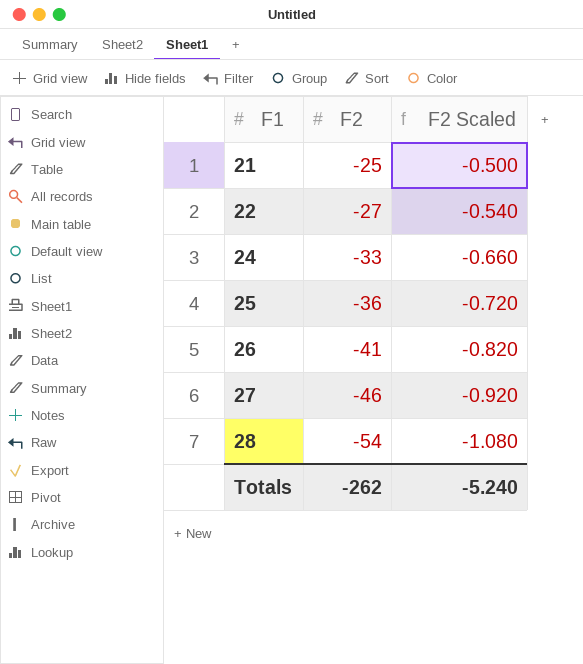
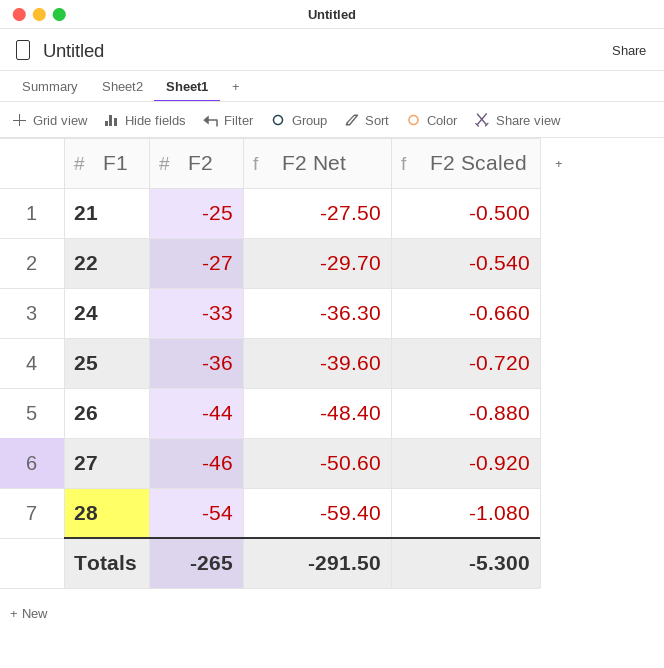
column F2 Net | formula: none -> [F2] * 1.1
26 | F2: -41 -> -44
26 | F2 Scaled: -0.820 -> -0.880
Totals | F2: -262 -> -265
Totals | F2 Scaled: -5.240 -> -5.300

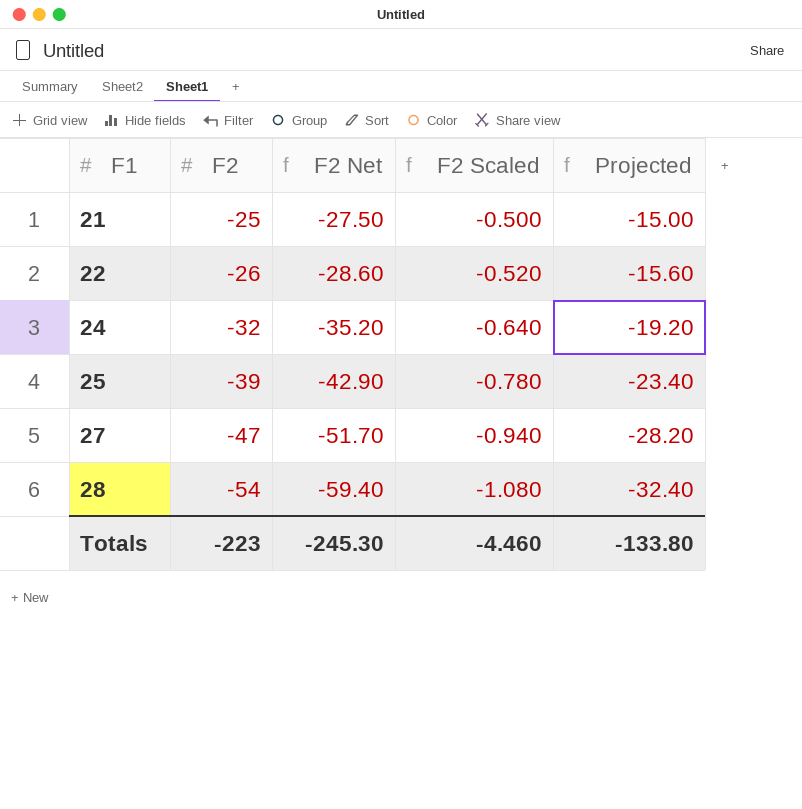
column Projected | formula: none -> [F2] * 0.6
row 26: -44 | -48.40 | -0.880 -> none
22 | F2: -27 -> -26
22 | F2 Net: -29.70 -> -28.60
22 | F2 Scaled: -0.540 -> -0.520
24 | F2: -33 -> -32
24 | F2 Net: -36.30 -> -35.20
24 | F2 Scaled: -0.660 -> -0.640
25 | F2: -36 -> -39
25 | F2 Net: -39.60 -> -42.90
25 | F2 Scaled: -0.720 -> -0.780
27 | F2: -46 -> -47
27 | F2 Net: -50.60 -> -51.70
27 | F2 Scaled: -0.920 -> -0.940
Totals | F2: -265 -> -223
Totals | F2 Net: -291.50 -> -245.30
Totals | F2 Scaled: -5.300 -> -4.460

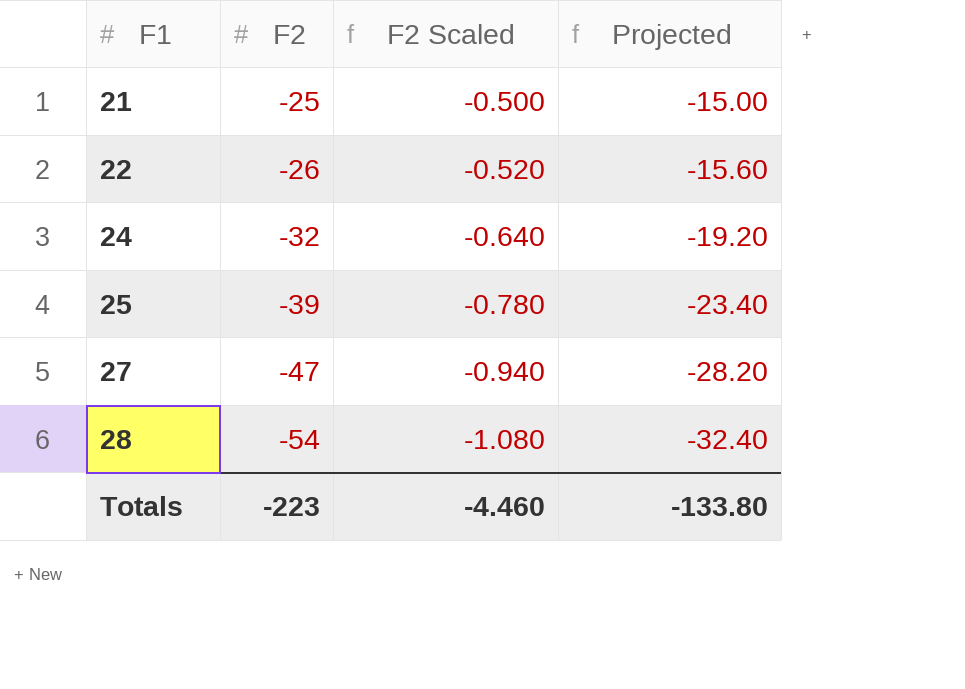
column F2 Net | formula: [F2] * 1.1 -> none

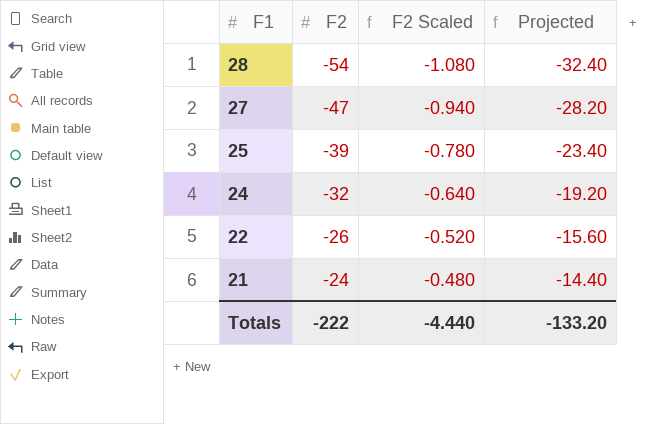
row order: F1 ascending -> F1 descending
21 | F2: -25 -> -24
21 | F2 Scaled: -0.500 -> -0.480
21 | Projected: -15.00 -> -14.40
Totals | F2: -223 -> -222
Totals | F2 Scaled: -4.460 -> -4.440
Totals | Projected: -133.80 -> -133.20

